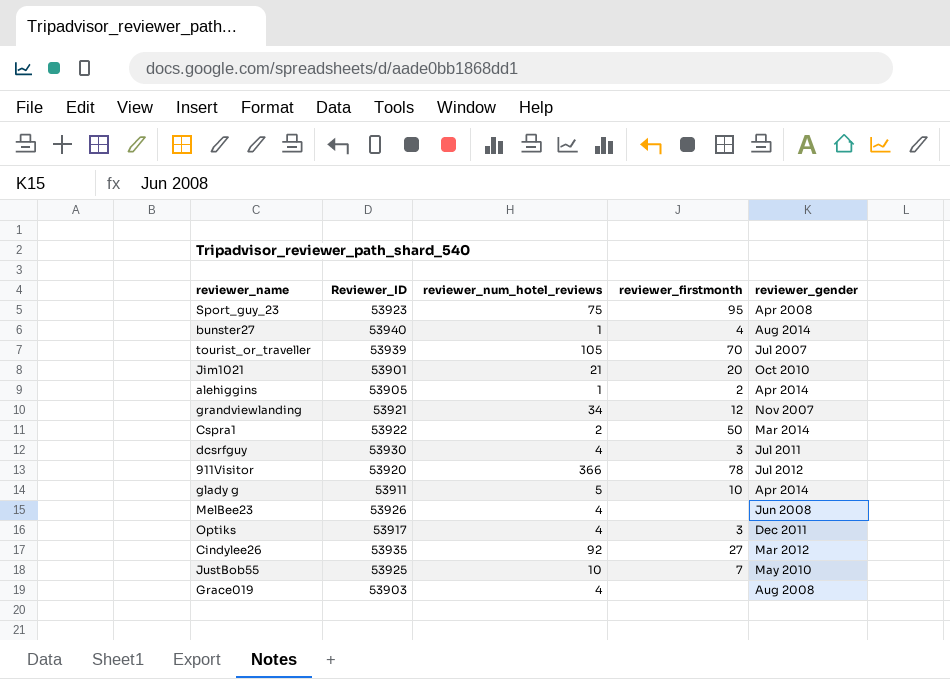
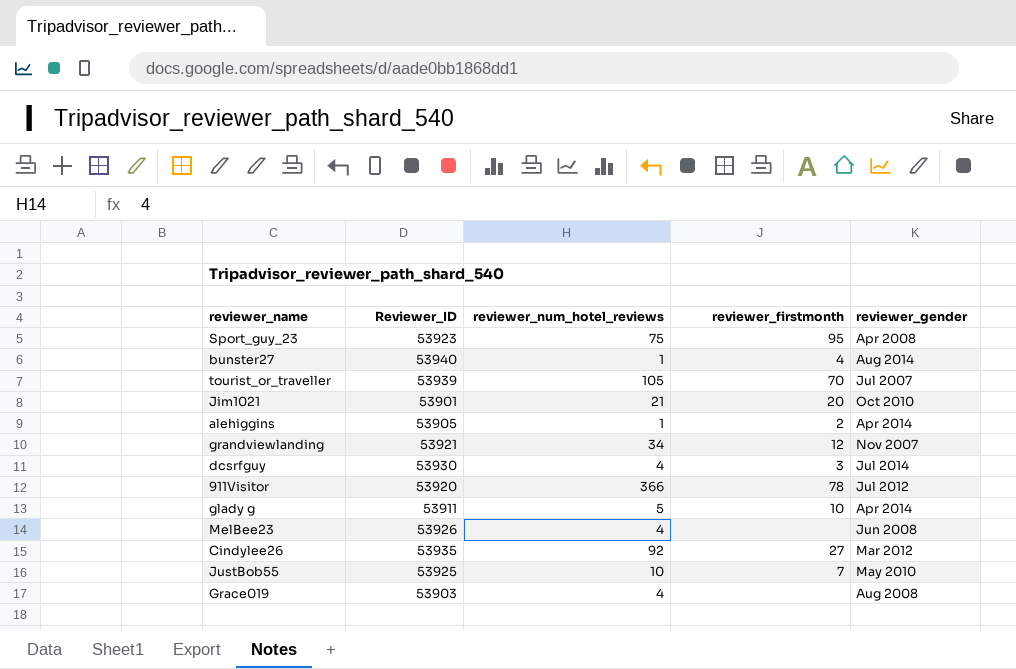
row Cspra1: 53922 | 2 | 50 | Mar 2014 -> none
row Optiks: 53917 | 4 | 3 | Dec 2011 -> none
dcsrfguy | reviewer_gender: Jul 2011 -> Jul 2014

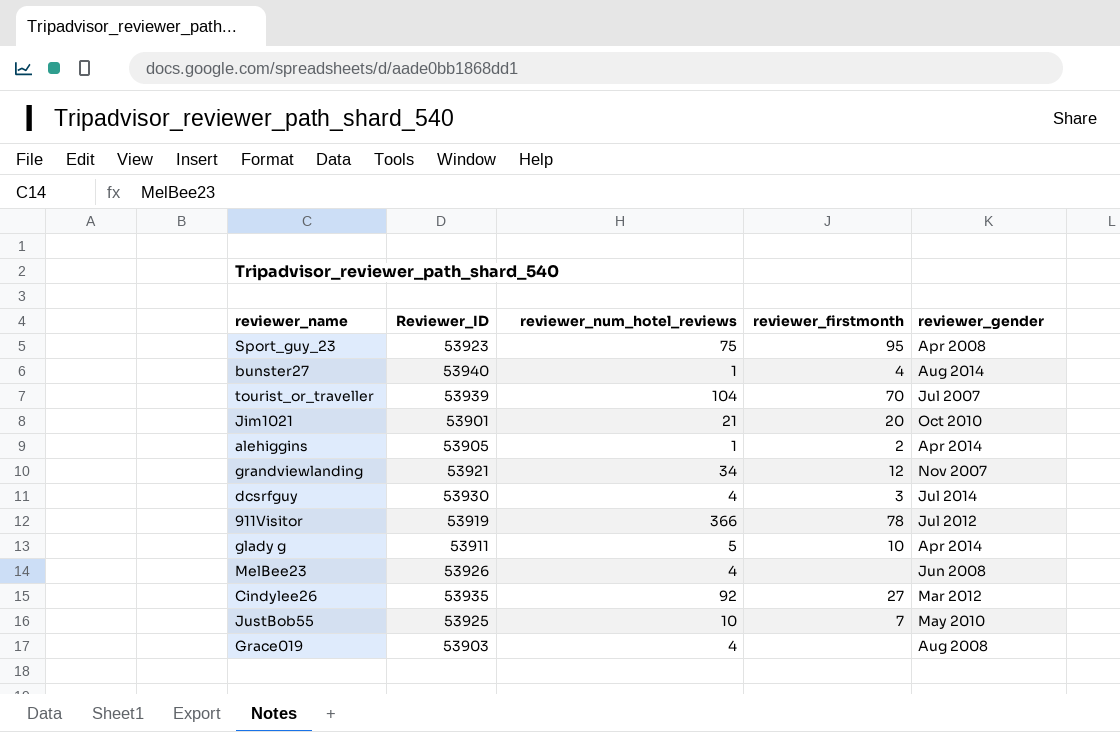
tourist_or_traveller | reviewer_num_hotel_reviews: 105 -> 104
911Visitor | Reviewer_ID: 53920 -> 53919

